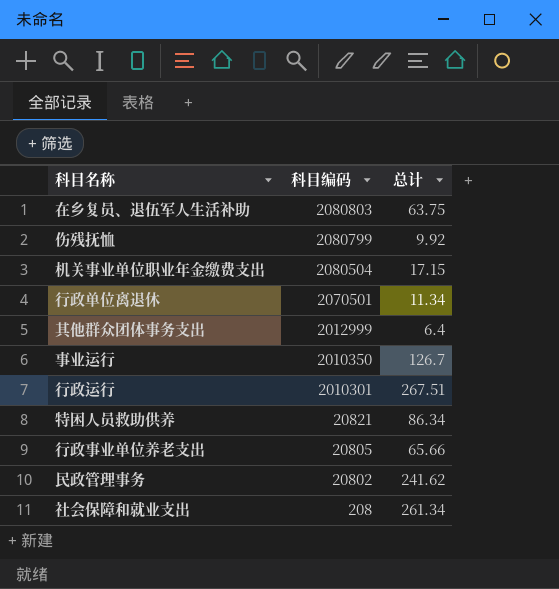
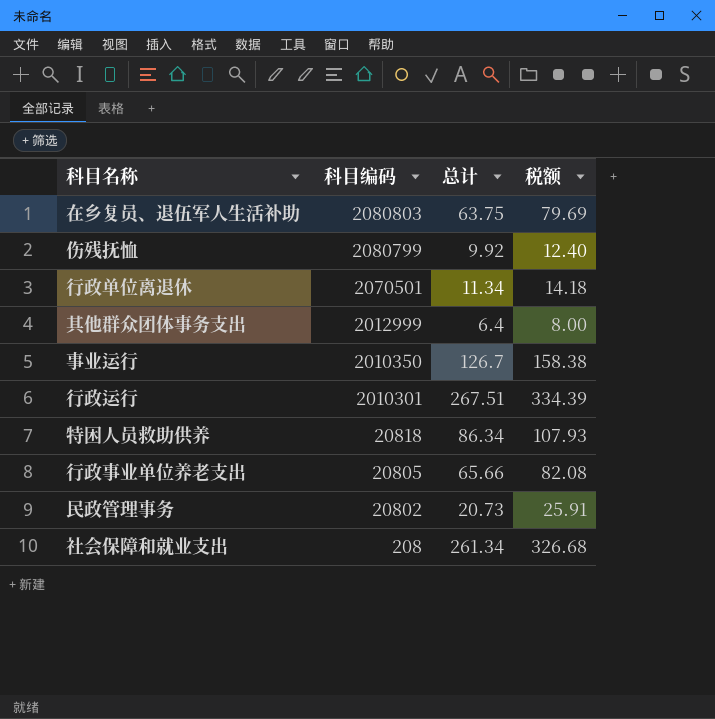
column 税额 | formula: none -> [总计] * 1.25
row 机关事业单位职业年金缴费支出: 2080504 | 17.15 -> none
特困人员救助供养 | 科目编码: 20821 -> 20818
民政管理事务 | 总计: 241.62 -> 20.73

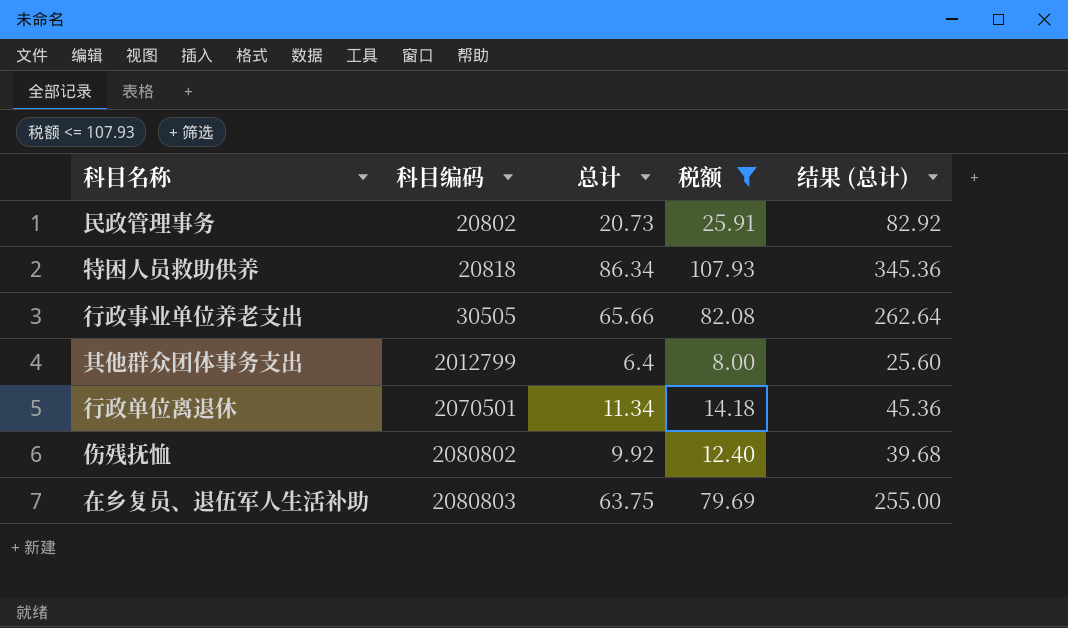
filter: none -> 税额 <= 107.93
row order: 科目编码 descending -> 科目编码 ascending
column 结果 (总计) | formula: none -> [总计] * 4
行政事业单位养老支出 | 科目编码: 20805 -> 30505
其他群众团体事务支出 | 科目编码: 2012999 -> 2012799
伤残抚恤 | 科目编码: 2080799 -> 2080802

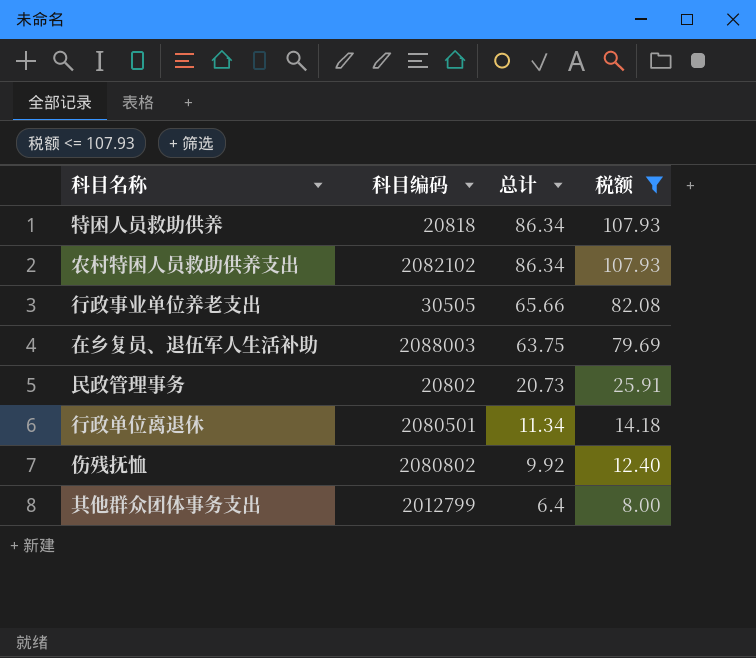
row order: 科目编码 ascending -> 总计 descending
column 结果 (总计) | formula: [总计] * 4 -> none
row 农村特困人员救助供养支出: none -> 2082102 | 86.34 | 107.93
在乡复员、退伍军人生活补助 | 科目编码: 2080803 -> 2088003
行政单位离退休 | 科目编码: 2070501 -> 2080501

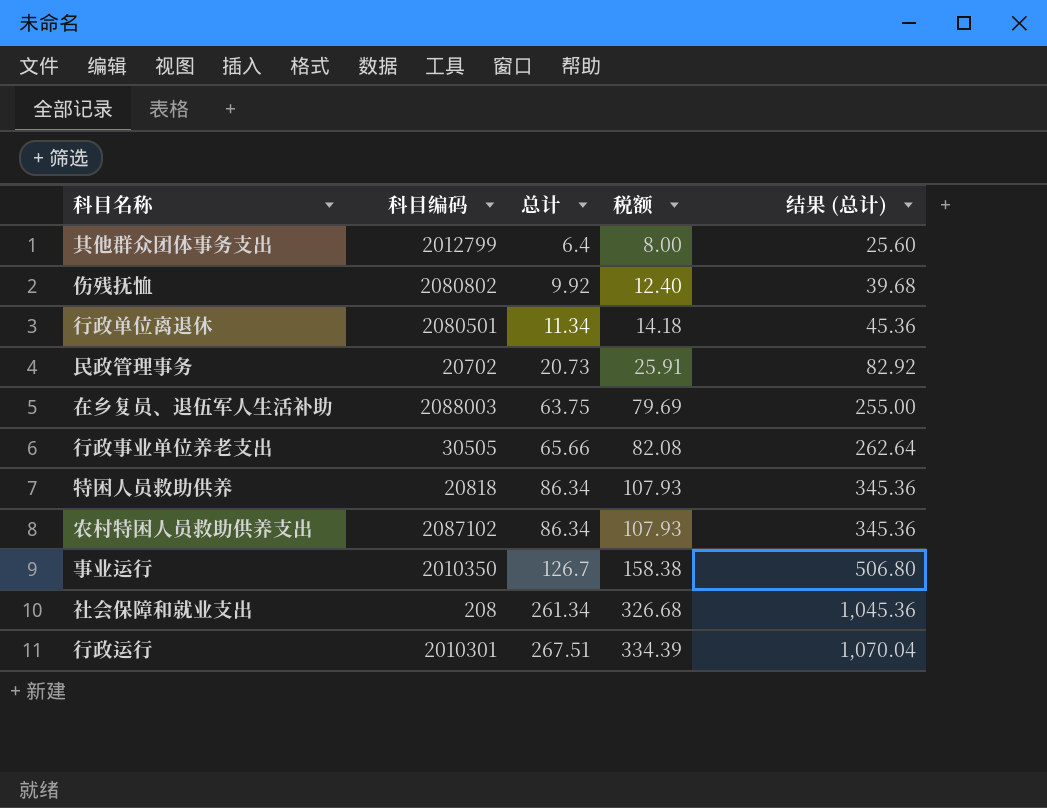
filter: 税额 <= 107.93 -> none
row order: 总计 descending -> 总计 ascending
column 结果 (总计) | formula: none -> [总计] * 4
民政管理事务 | 科目编码: 20802 -> 20702
农村特困人员救助供养支出 | 科目编码: 2082102 -> 2087102

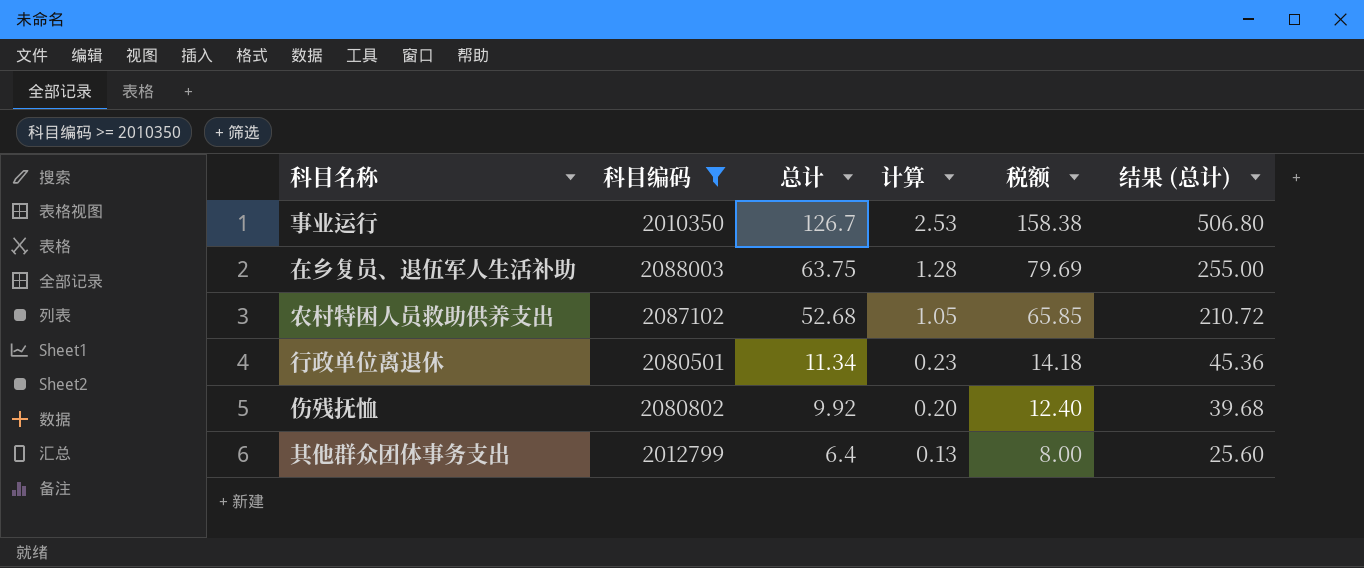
filter: none -> 科目编码 >= 2010350
row order: 总计 ascending -> 总计 descending
column 计算 | formula: none -> [总计] * 0.02
农村特困人员救助供养支出 | 总计: 86.34 -> 52.68
农村特困人员救助供养支出 | 税额: 107.93 -> 65.85
农村特困人员救助供养支出 | 结果 (总计): 345.36 -> 210.72

